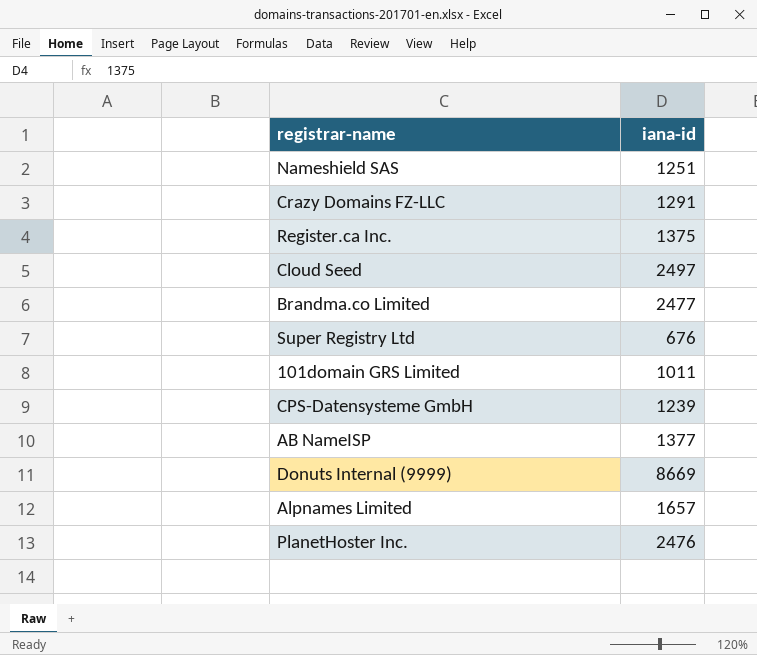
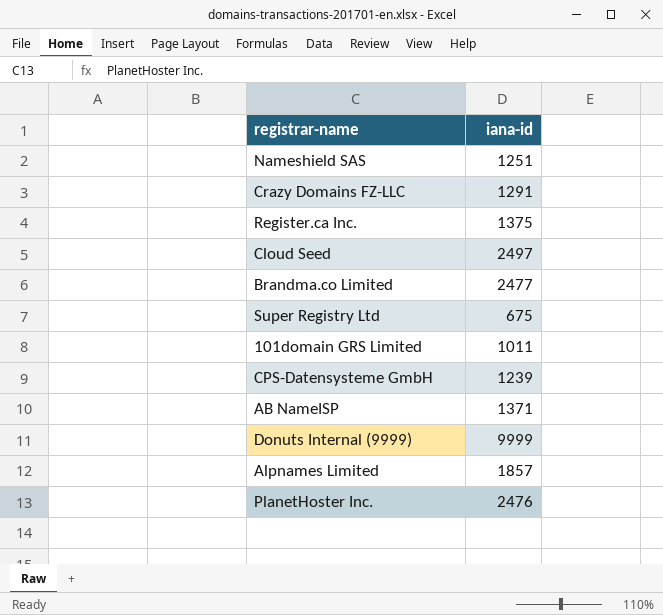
Super Registry Ltd | iana-id: 676 -> 675
AB NameISP | iana-id: 1377 -> 1371
Donuts Internal (9999) | iana-id: 8669 -> 9999
Alpnames Limited | iana-id: 1657 -> 1857

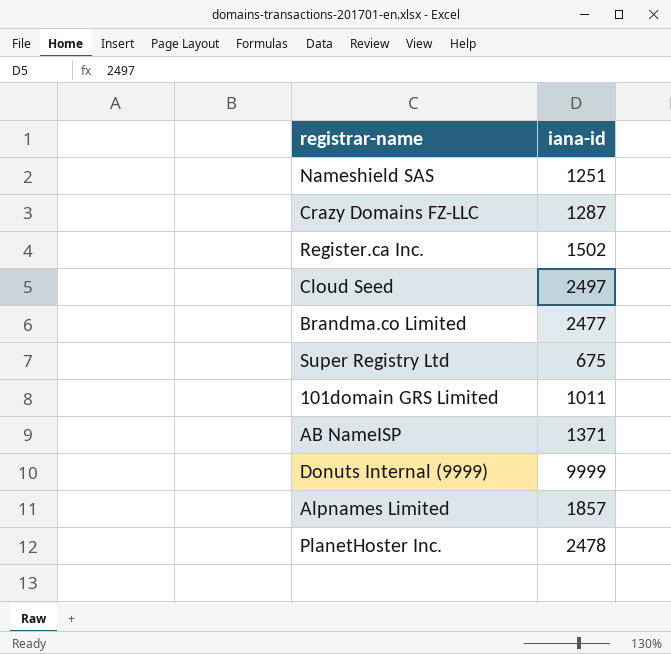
row CPS-Datensysteme GmbH: 1239 -> none
Crazy Domains FZ-LLC | iana-id: 1291 -> 1287
Register.ca Inc. | iana-id: 1375 -> 1502
PlanetHoster Inc. | iana-id: 2476 -> 2478

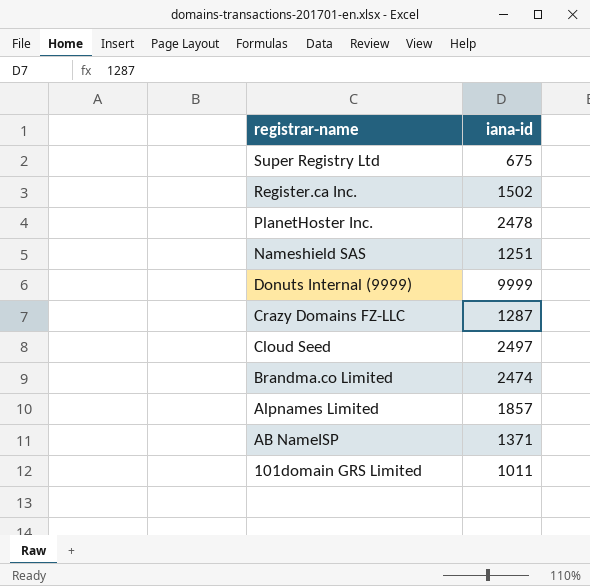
row order: none -> registrar-name descending
Brandma.co Limited | iana-id: 2477 -> 2474

